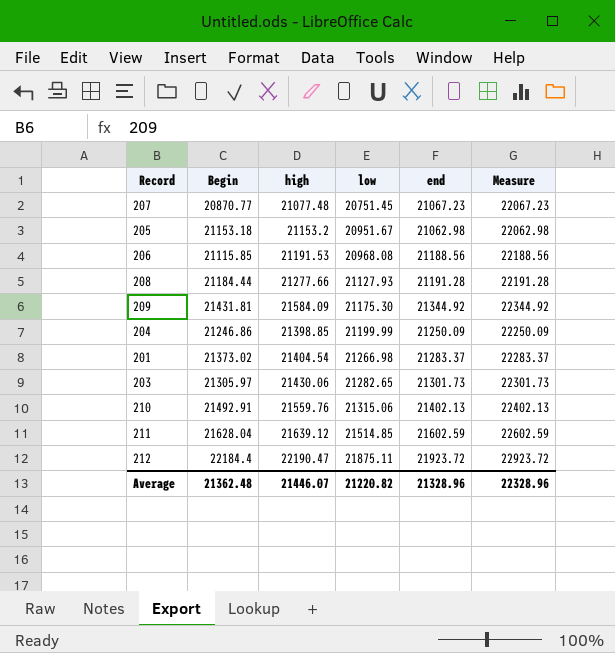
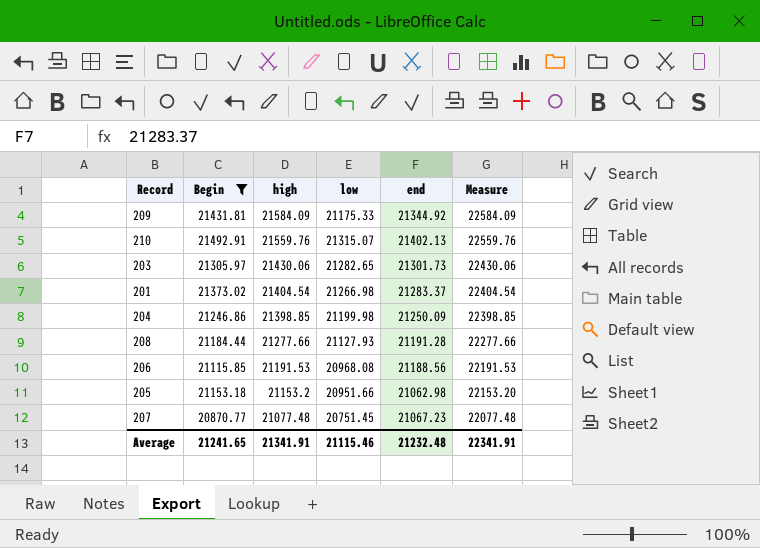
filter: none -> Begin <= 21492.91
row order: low ascending -> high descending
column Measure | formula: [end] + 1000 -> [high] + 1000
209 | low: 21175.30 -> 21175.33
210 | low: 21315.06 -> 21315.07
204 | low: 21199.99 -> 21199.98
205 | low: 20951.67 -> 20951.66
Average | Begin: 21362.48 -> 21241.65
Average | high: 21446.07 -> 21341.91
Average | low: 21220.82 -> 21115.46
Average | end: 21328.96 -> 21232.48
Average | Measure: 22328.96 -> 22341.91

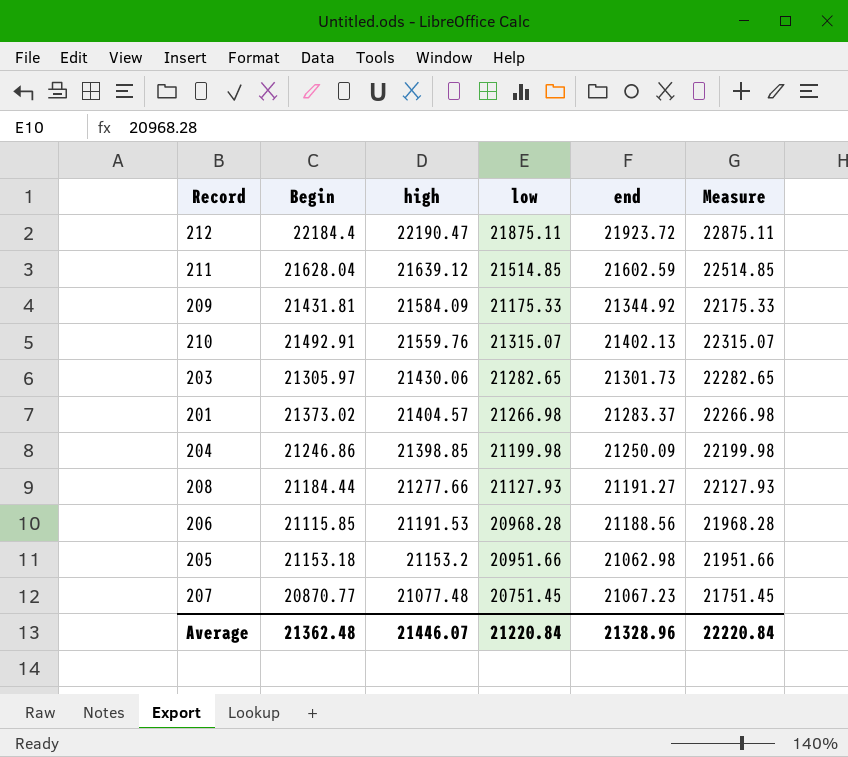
filter: Begin <= 21492.91 -> none
column Measure | formula: [high] + 1000 -> [low] + 1000
201 | high: 21404.54 -> 21404.57
208 | end: 21191.28 -> 21191.27
206 | low: 20968.08 -> 20968.28
Average | Begin: 21241.65 -> 21362.48
Average | high: 21341.91 -> 21446.07
Average | low: 21115.46 -> 21220.84
Average | end: 21232.48 -> 21328.96
Average | Measure: 22341.91 -> 22220.84

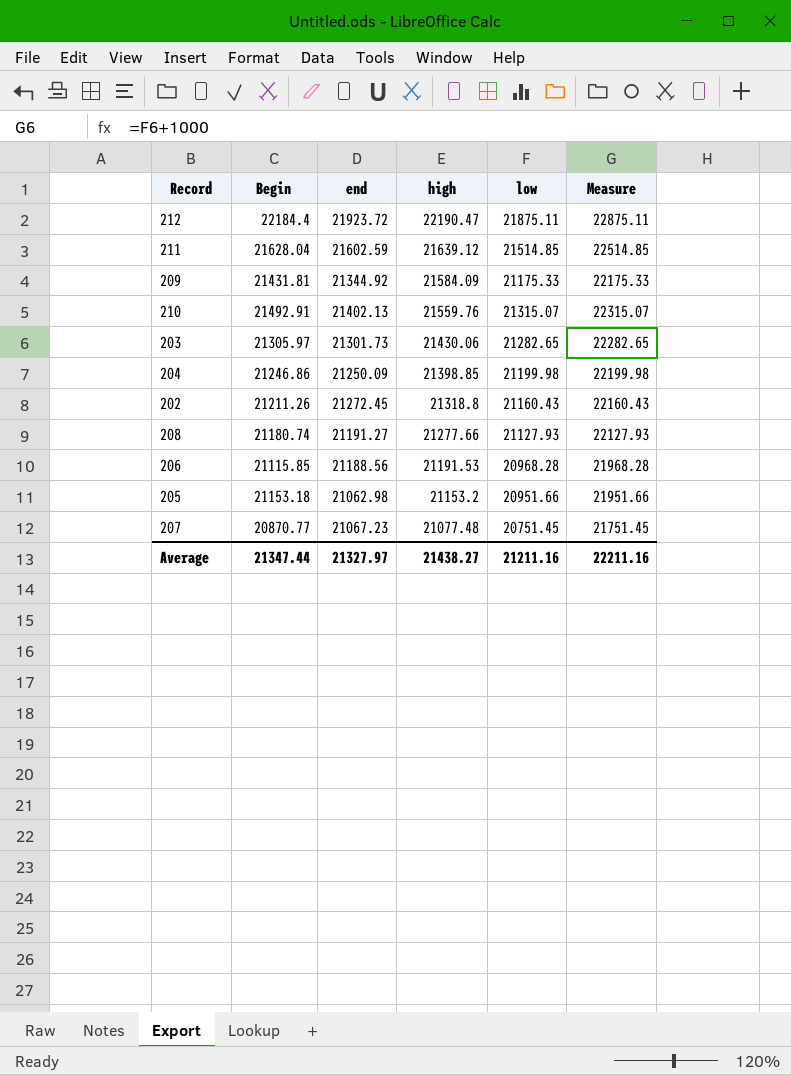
column end | position: 5 -> 3
row 201: 21373.02 | 21404.57 | 21266.98 | 21283.37 | 22266.98 -> none
row 202: none -> 21211.26 | 21272.45 | 21318.8 | 21160.43 | 22160.43
208 | Begin: 21184.44 -> 21180.74
Average | Begin: 21362.48 -> 21347.44
Average | end: 21328.96 -> 21327.97
Average | high: 21446.07 -> 21438.27
Average | low: 21220.84 -> 21211.16
Average | Measure: 22220.84 -> 22211.16

